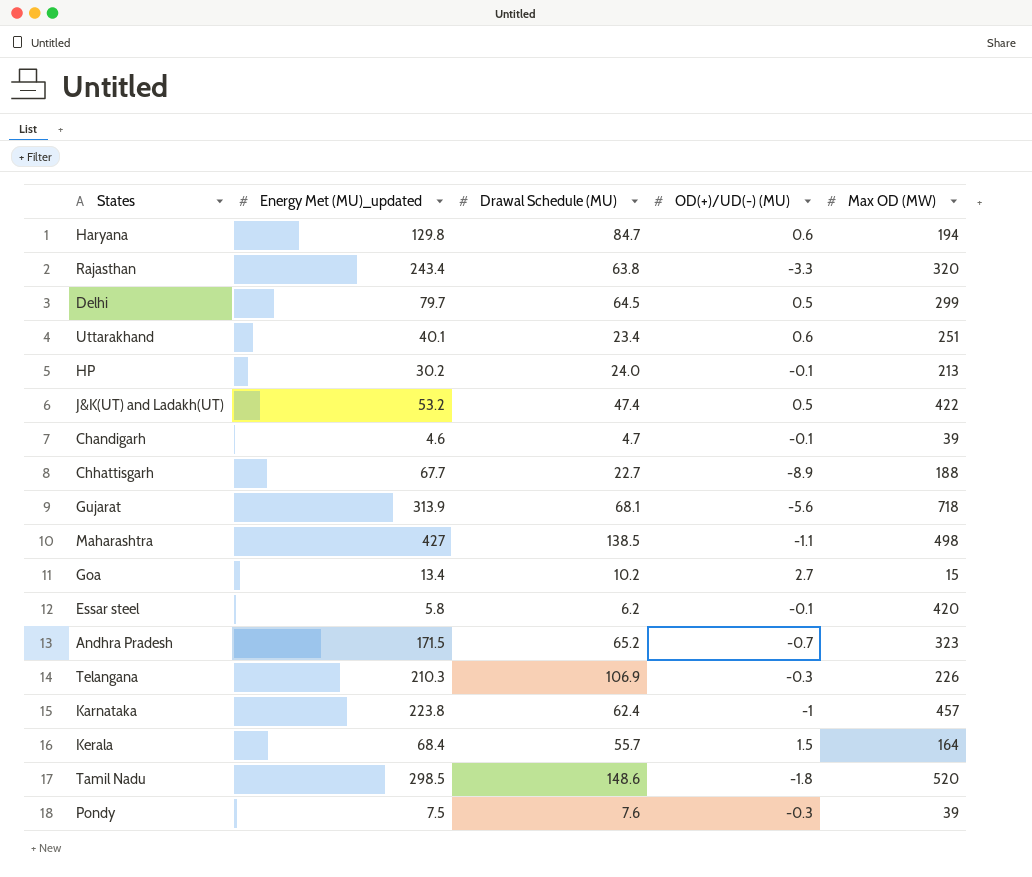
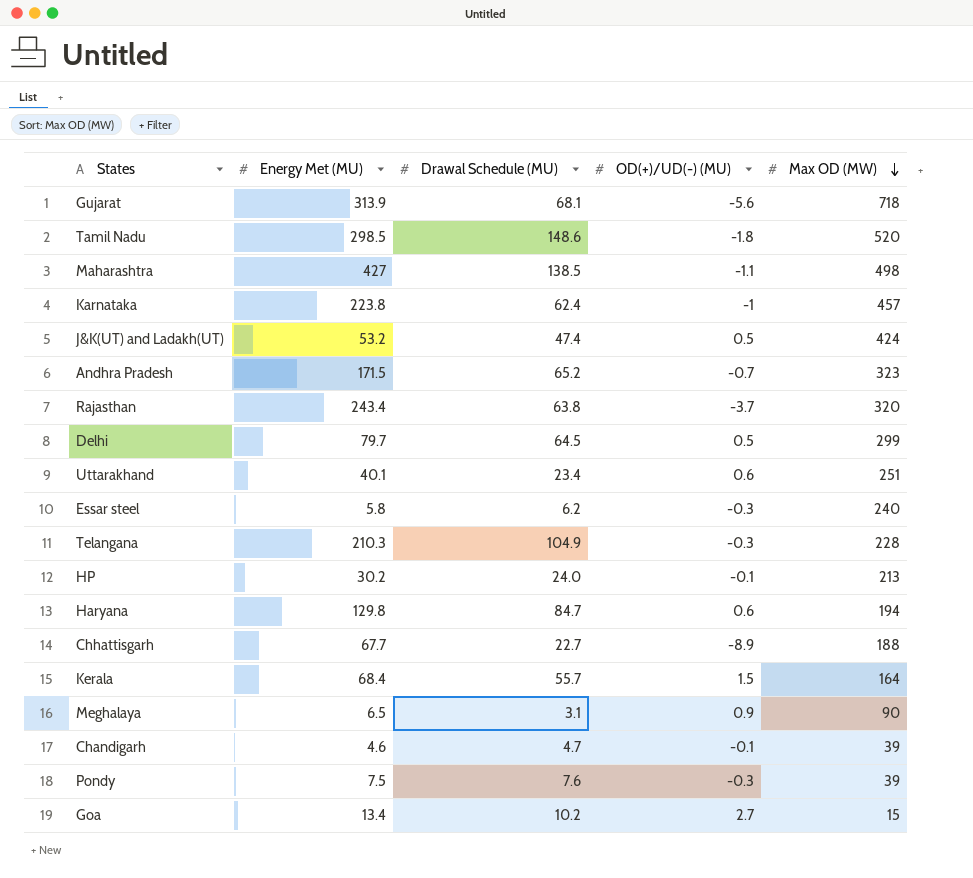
row order: none -> Max OD (MW) descending
column name: Energy Met (MU)_updated -> Energy Met (MU)
J&K(UT) and Ladakh(UT) | Max OD (MW): 422 -> 424
Rajasthan | OD(+)/UD(-) (MU): -3.3 -> -3.7
Essar steel | OD(+)/UD(-) (MU): -0.1 -> -0.3
Essar steel | Max OD (MW): 420 -> 240
Telangana | Drawal Schedule (MU): 106.9 -> 104.9
Telangana | Max OD (MW): 226 -> 228
row Meghalaya: none -> 6.5 | 3.1 | 0.9 | 90

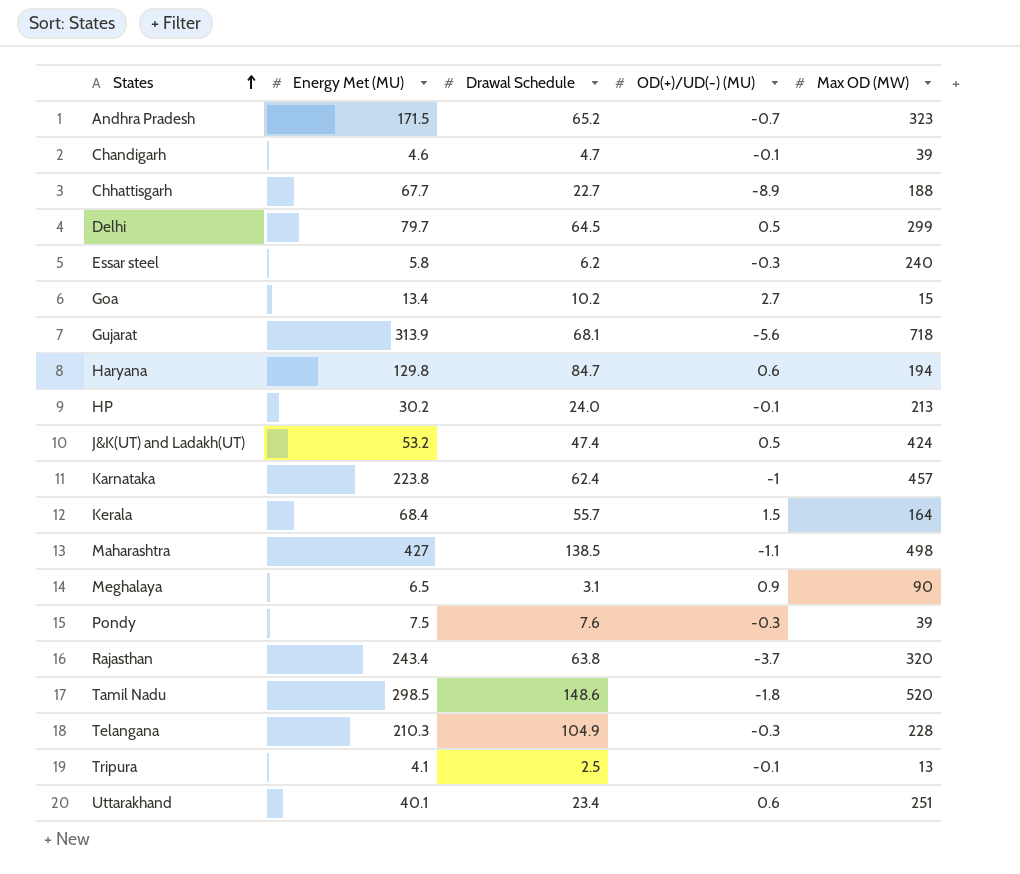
row order: Max OD (MW) descending -> States ascending
column name: Drawal Schedule (MU) -> Drawal Schedule
row Tripura: none -> 4.1 | 2.5 | -0.1 | 13

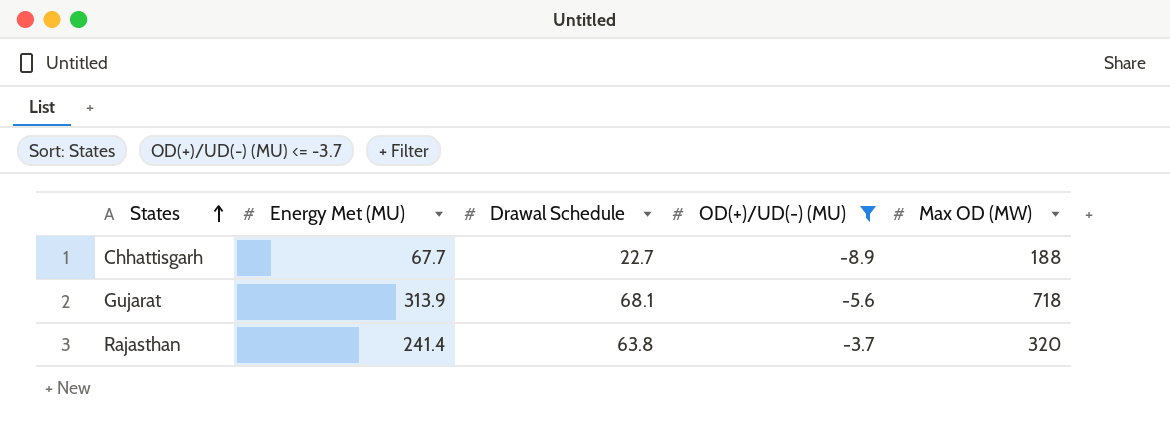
filter: none -> OD(+)/UD(-) (MU) <= -3.7
Rajasthan | Energy Met (MU): 243.4 -> 241.4

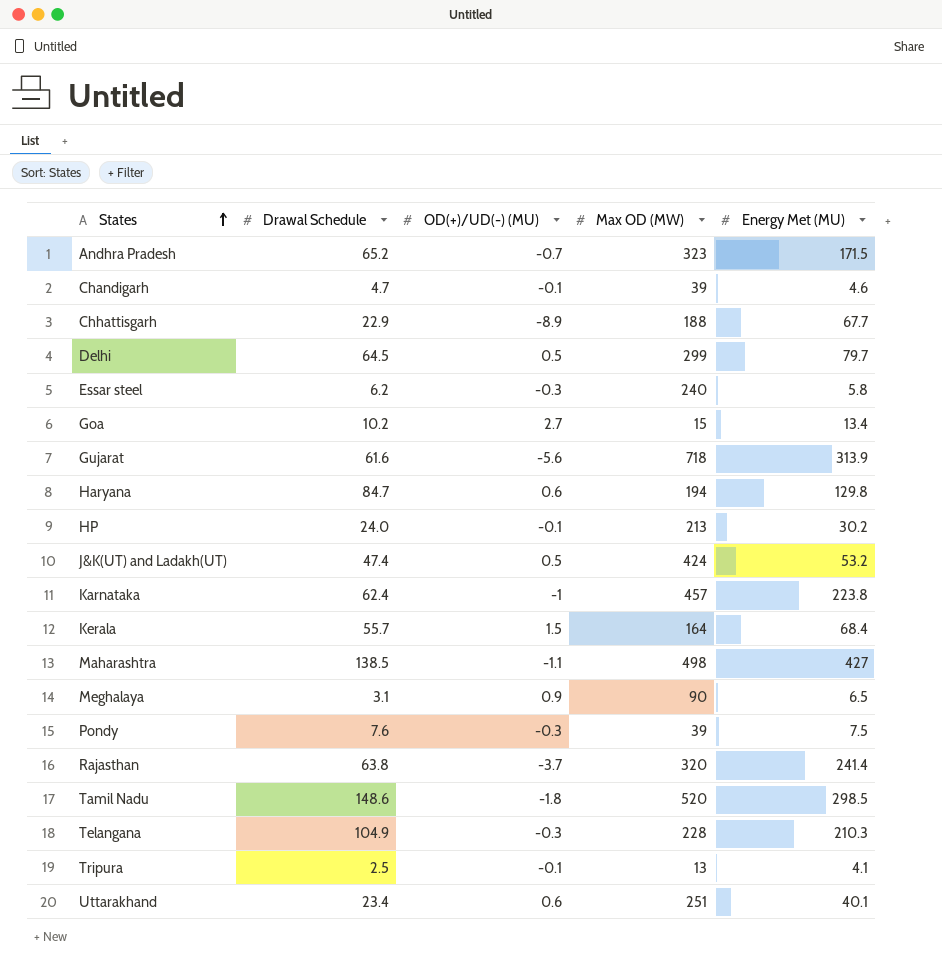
filter: OD(+)/UD(-) (MU) <= -3.7 -> none
column Energy Met (MU) | position: 2 -> 5
Chhattisgarh | Drawal Schedule: 22.7 -> 22.9
Gujarat | Drawal Schedule: 68.1 -> 61.6

